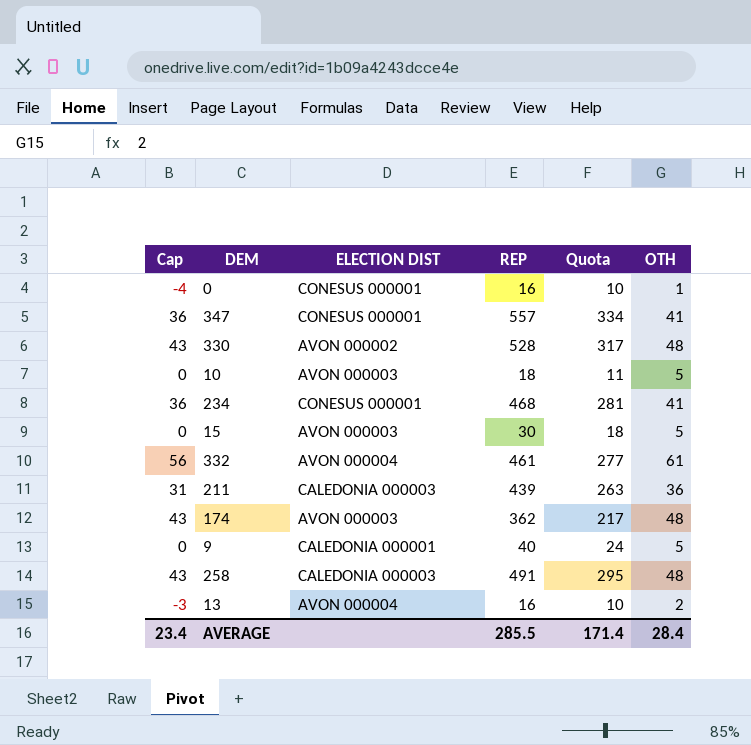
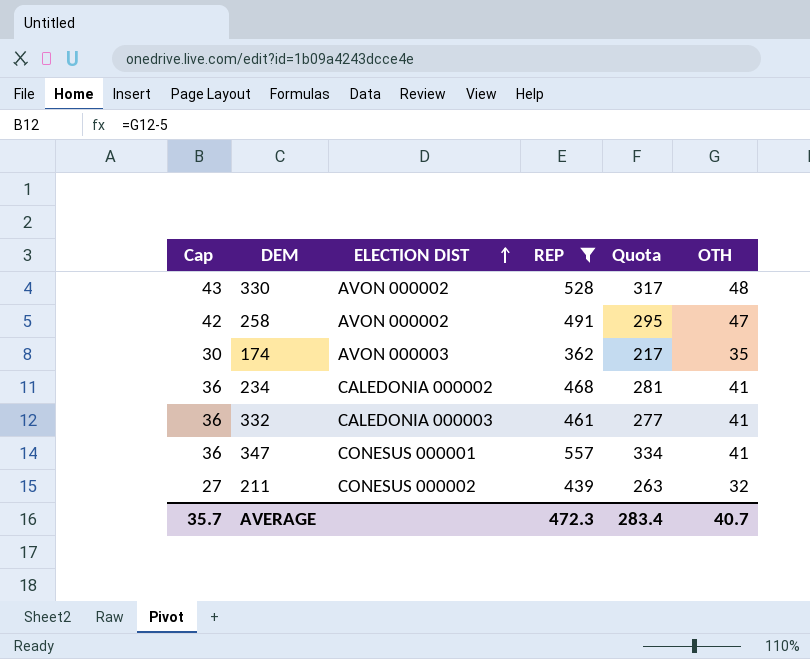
filter: none -> REP >= 362
row order: none -> ELECTION DIST ascending
258 | Cap: 43 -> 42
258 | ELECTION DIST: CALEDONIA 000003 -> AVON 000002
258 | OTH: 48 -> 47
174 | Cap: 43 -> 30
174 | OTH: 48 -> 35
234 | ELECTION DIST: CONESUS 000001 -> CALEDONIA 000002
332 | Cap: 56 -> 36
332 | ELECTION DIST: AVON 000004 -> CALEDONIA 000003
332 | OTH: 61 -> 41
211 | Cap: 31 -> 27
211 | ELECTION DIST: CALEDONIA 000003 -> CONESUS 000002
211 | OTH: 36 -> 32
AVERAGE | Cap: 23.4 -> 35.7
AVERAGE | REP: 285.5 -> 472.3
AVERAGE | Quota: 171.4 -> 283.4
AVERAGE | OTH: 28.4 -> 40.7

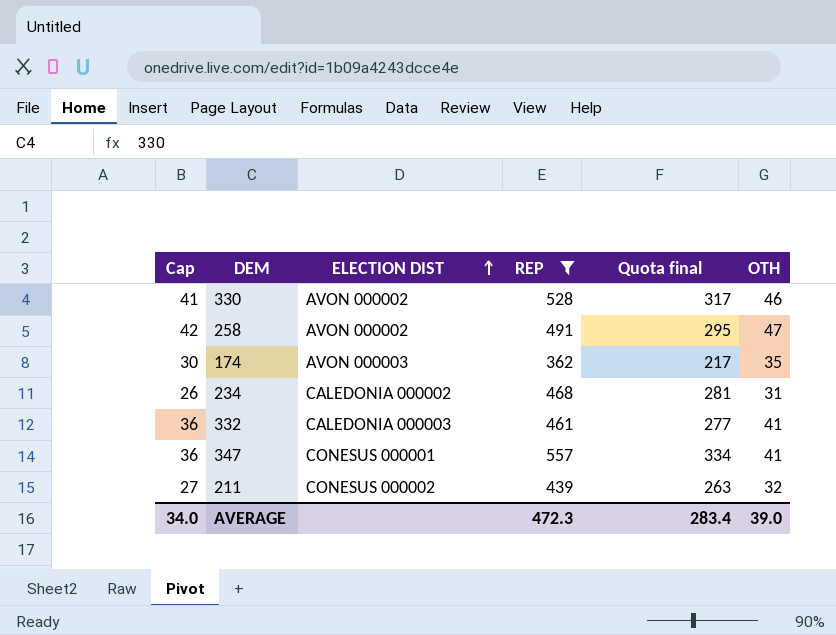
column name: Quota -> Quota final
330 | Cap: 43 -> 41
330 | OTH: 48 -> 46
234 | Cap: 36 -> 26
234 | OTH: 41 -> 31
AVERAGE | Cap: 35.7 -> 34.0
AVERAGE | OTH: 40.7 -> 39.0

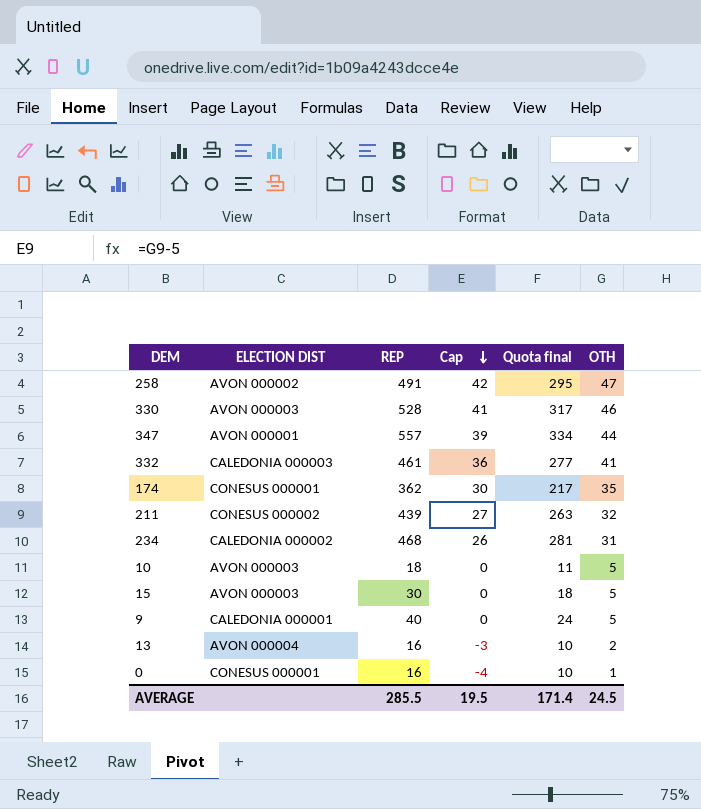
filter: REP >= 362 -> none
row order: ELECTION DIST ascending -> Cap descending
column Cap | position: 1 -> 4
330 | ELECTION DIST: AVON 000002 -> AVON 000003
347 | ELECTION DIST: CONESUS 000001 -> AVON 000001
347 | Cap: 36 -> 39
347 | OTH: 41 -> 44
174 | ELECTION DIST: AVON 000003 -> CONESUS 000001
AVERAGE | REP: 472.3 -> 285.5
AVERAGE | Cap: 34.0 -> 19.5
AVERAGE | Quota final: 283.4 -> 171.4
AVERAGE | OTH: 39.0 -> 24.5

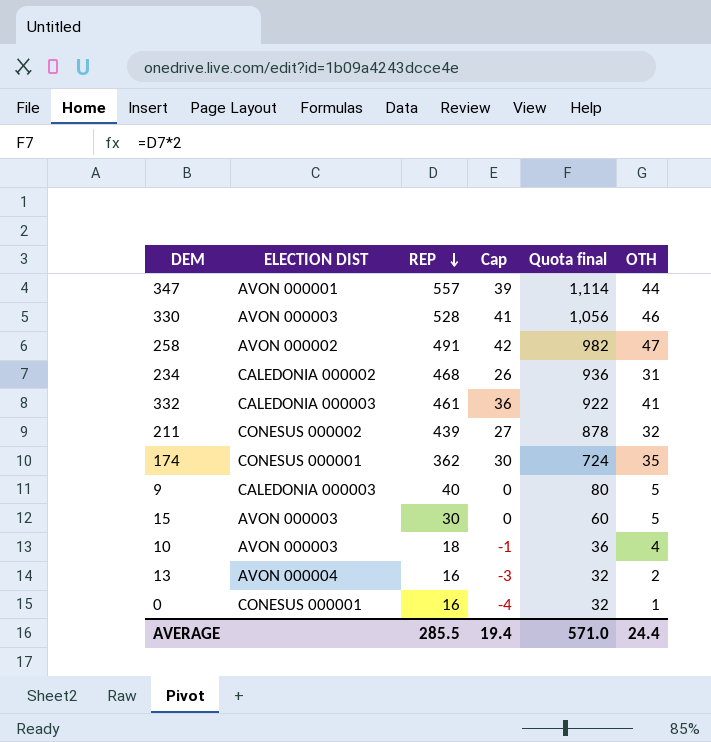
row order: Cap descending -> REP descending
column Quota final | formula: [REP] * 0.6 -> [REP] * 2
9 | ELECTION DIST: CALEDONIA 000001 -> CALEDONIA 000003
10 | Cap: 0 -> -1
10 | OTH: 5 -> 4
AVERAGE | Cap: 19.5 -> 19.4
AVERAGE | Quota final: 171.4 -> 571.0
AVERAGE | OTH: 24.5 -> 24.4

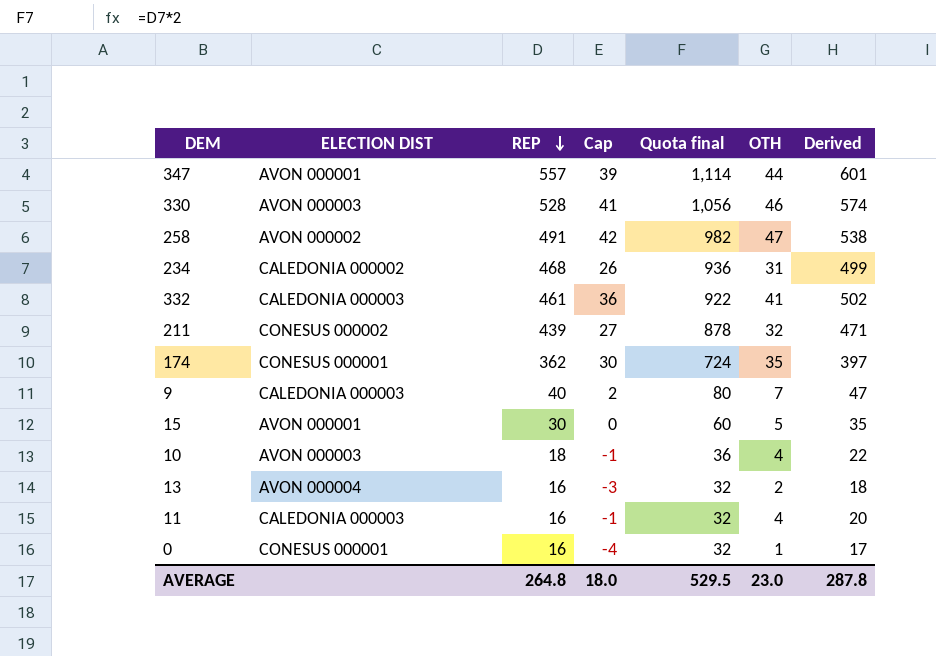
column Derived | formula: none -> [REP] + [OTH]
9 | Cap: 0 -> 2
9 | OTH: 5 -> 7
15 | ELECTION DIST: AVON 000003 -> AVON 000001
row 11: none -> CALEDONIA 000003 | 16 | -1 | 32 | 4 | 20
AVERAGE | REP: 285.5 -> 264.8
AVERAGE | Cap: 19.4 -> 18.0
AVERAGE | Quota final: 571.0 -> 529.5
AVERAGE | OTH: 24.4 -> 23.0

